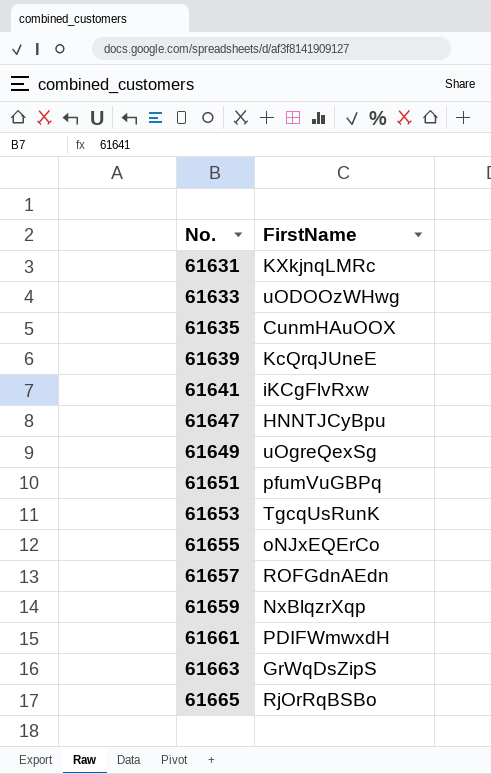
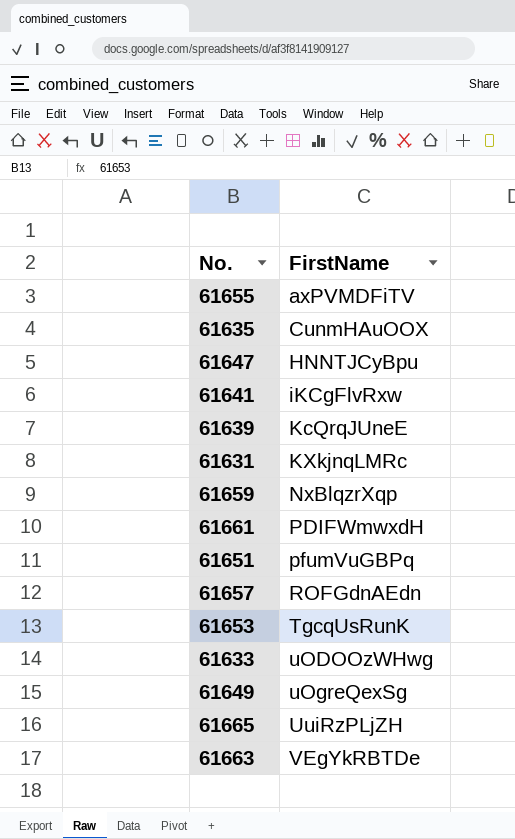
row order: No. ascending -> FirstName ascending
61655 | FirstName: oNJxEQErCo -> axPVMDFiTV
61665 | FirstName: RjOrRqBSBo -> UuiRzPLjZH
61663 | FirstName: GrWqDsZipS -> VEgYkRBTDe

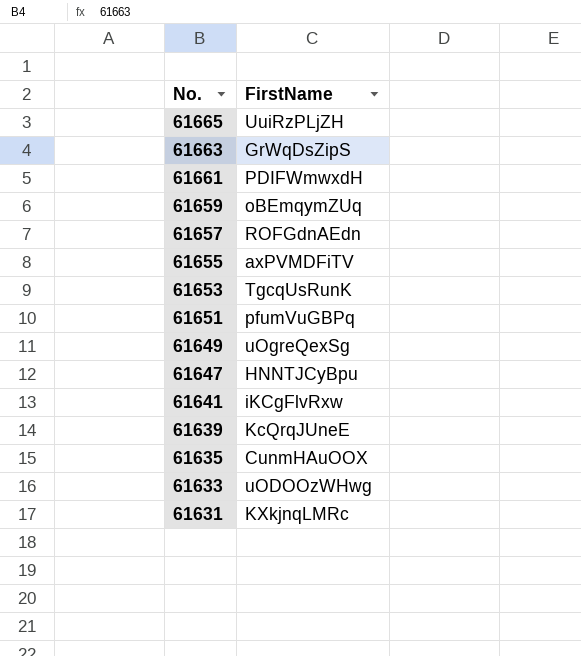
row order: FirstName ascending -> No. descending
61663 | FirstName: VEgYkRBTDe -> GrWqDsZipS
61659 | FirstName: NxBlqzrXqp -> oBEmqymZUq

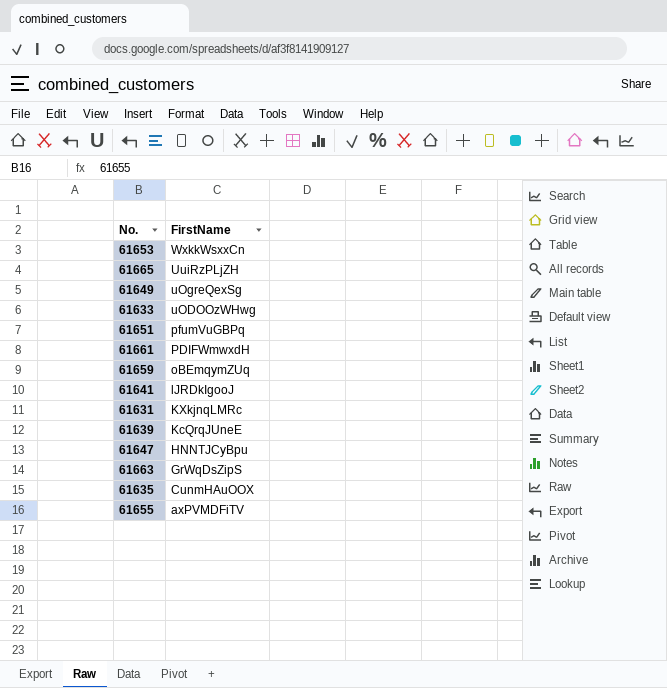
row order: No. descending -> FirstName descending
row 61657: ROFGdnAEdn -> none
61653 | FirstName: TgcqUsRunK -> WxkkWsxxCn
61641 | FirstName: iKCgFlvRxw -> lJRDkIgooJ

